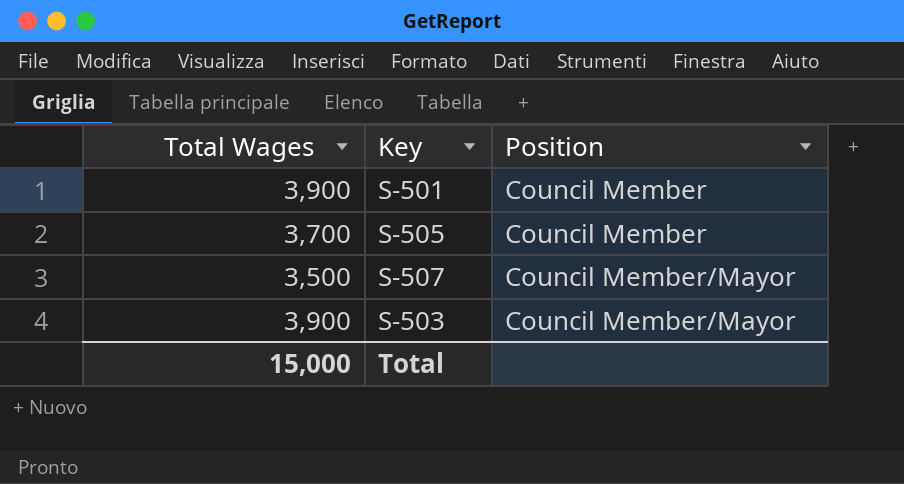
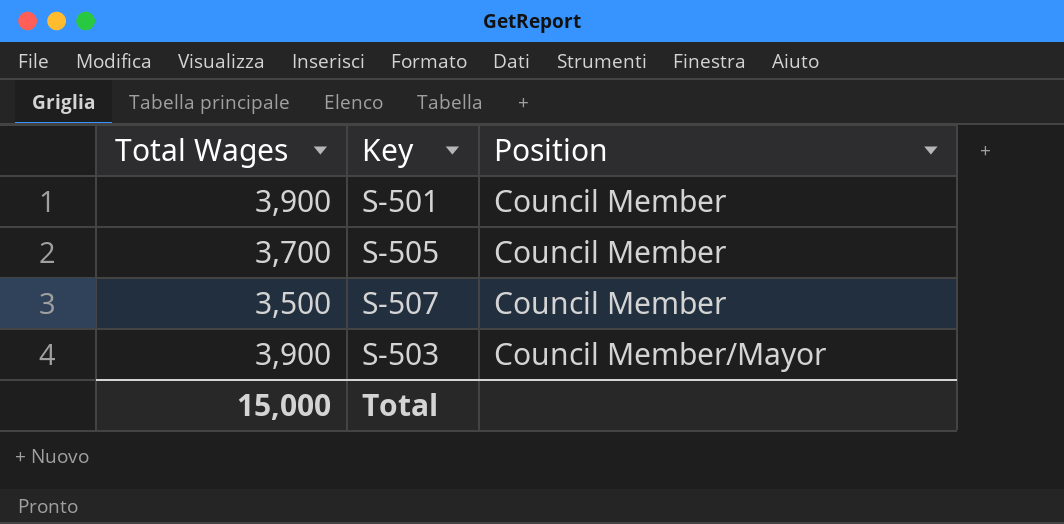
S-507 | Position: Council Member/Mayor -> Council Member

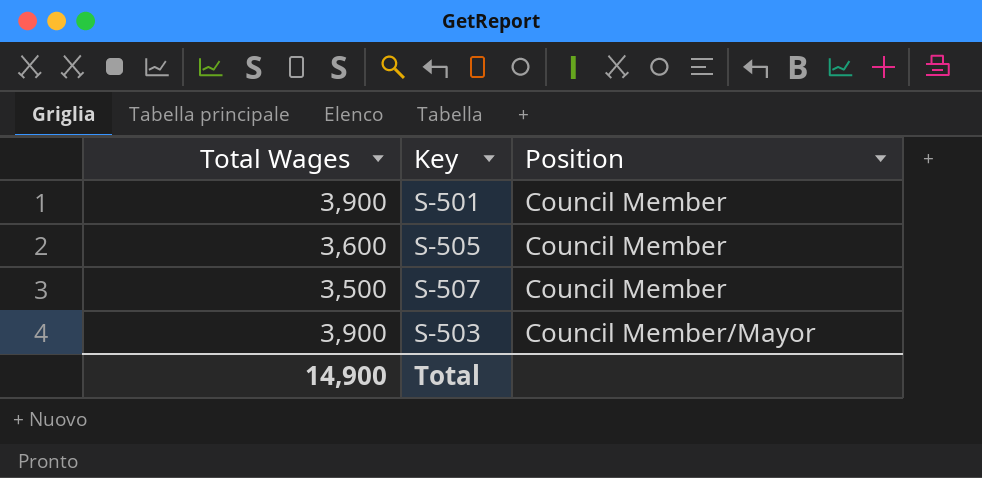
S-505 | Total Wages: 3,700 -> 3,600
Total | Total Wages: 15,000 -> 14,900

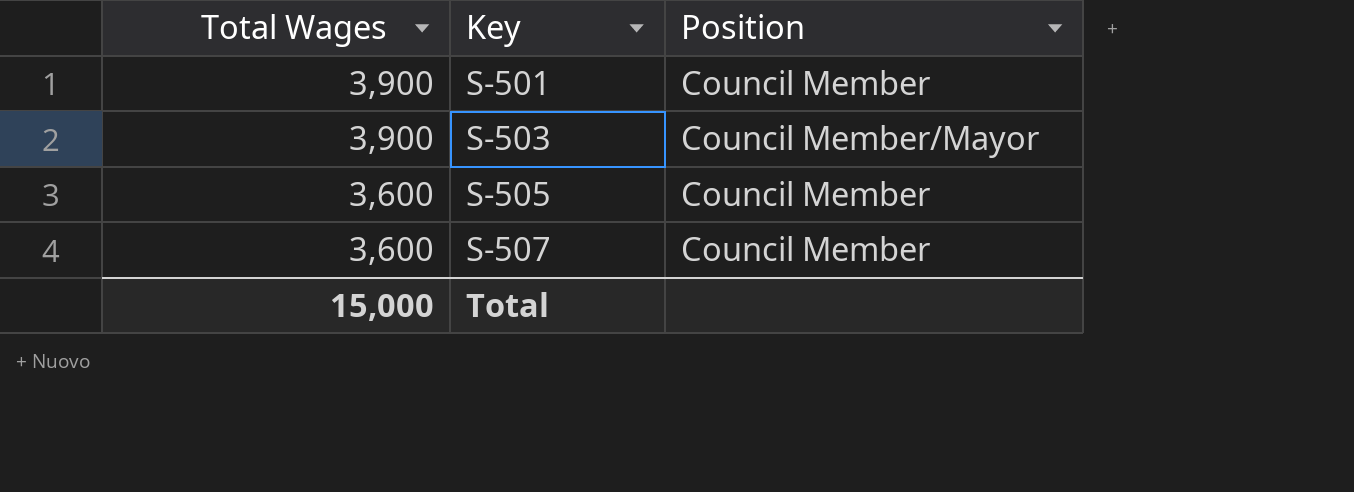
row order: Position ascending -> Total Wages descending
S-507 | Total Wages: 3,500 -> 3,600
Total | Total Wages: 14,900 -> 15,000

